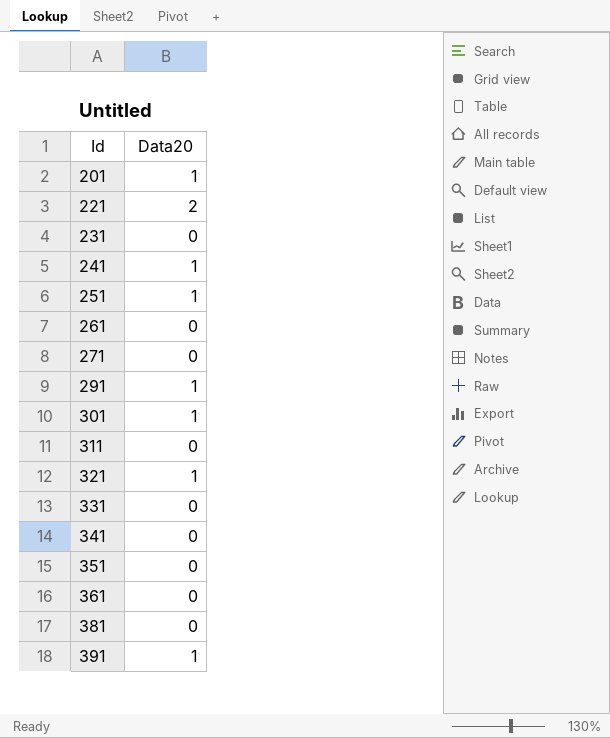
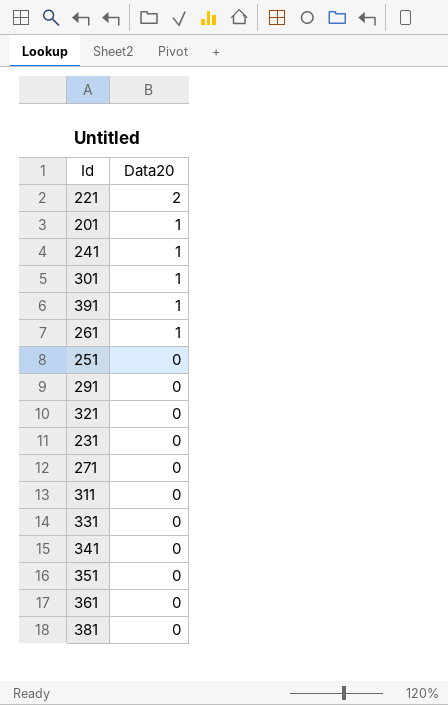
row order: Id ascending -> Data20 descending
261 | Data20: 0 -> 1
251 | Data20: 1 -> 0
291 | Data20: 1 -> 0
321 | Data20: 1 -> 0

